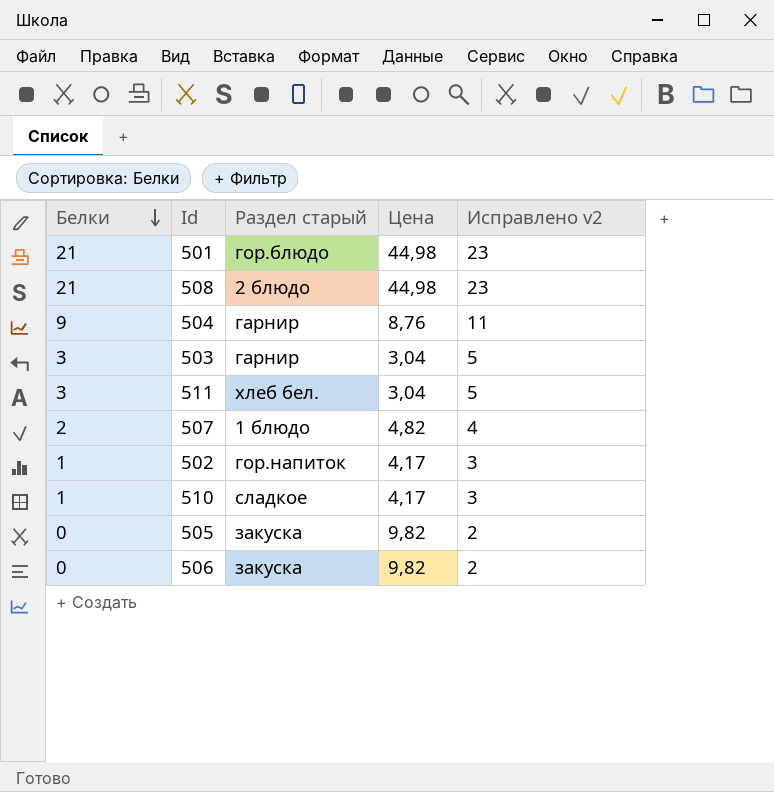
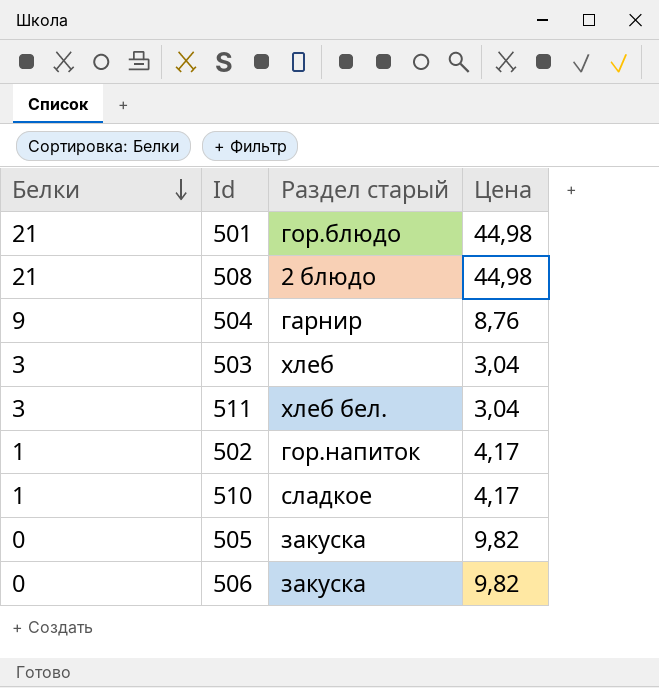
column Исправлено v2 | formula: [Белки] + 2 -> none
row 507: 2 | 1 блюдо | 4,82 | 4 -> none
503 | Раздел старый: гарнир -> хлеб

